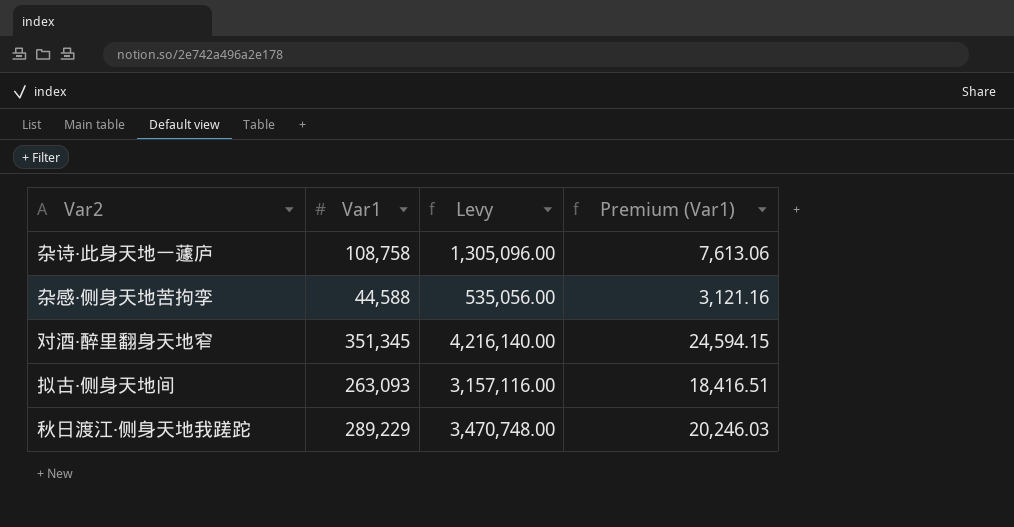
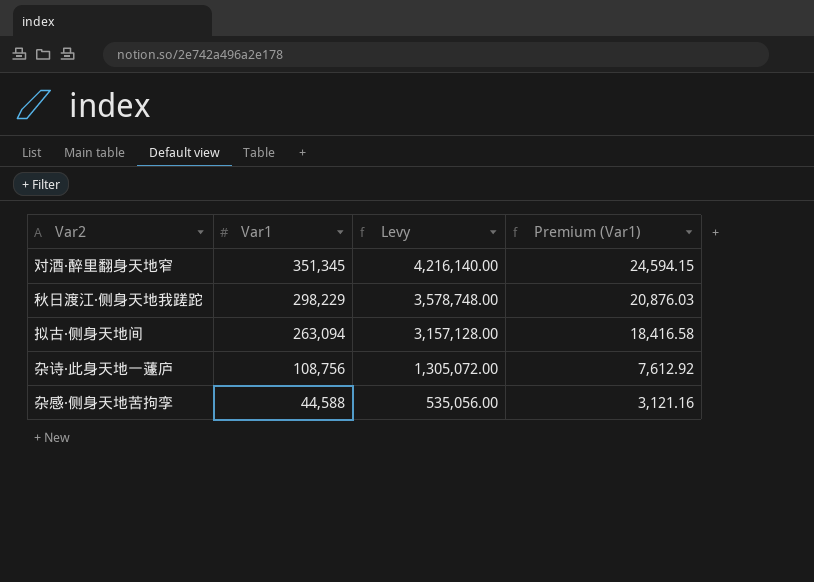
row order: none -> Var1 descending
秋日渡江·侧身天地我蹉跎 | Var1: 289,229 -> 298,229
秋日渡江·侧身天地我蹉跎 | Levy: 3,470,748.00 -> 3,578,748.00
秋日渡江·侧身天地我蹉跎 | Premium (Var1): 20,246.03 -> 20,876.03
拟古·侧身天地间 | Var1: 263,093 -> 263,094
拟古·侧身天地间 | Levy: 3,157,116.00 -> 3,157,128.00
拟古·侧身天地间 | Premium (Var1): 18,416.51 -> 18,416.58
杂诗·此身天地一蘧庐 | Var1: 108,758 -> 108,756
杂诗·此身天地一蘧庐 | Levy: 1,305,096.00 -> 1,305,072.00
杂诗·此身天地一蘧庐 | Premium (Var1): 7,613.06 -> 7,612.92

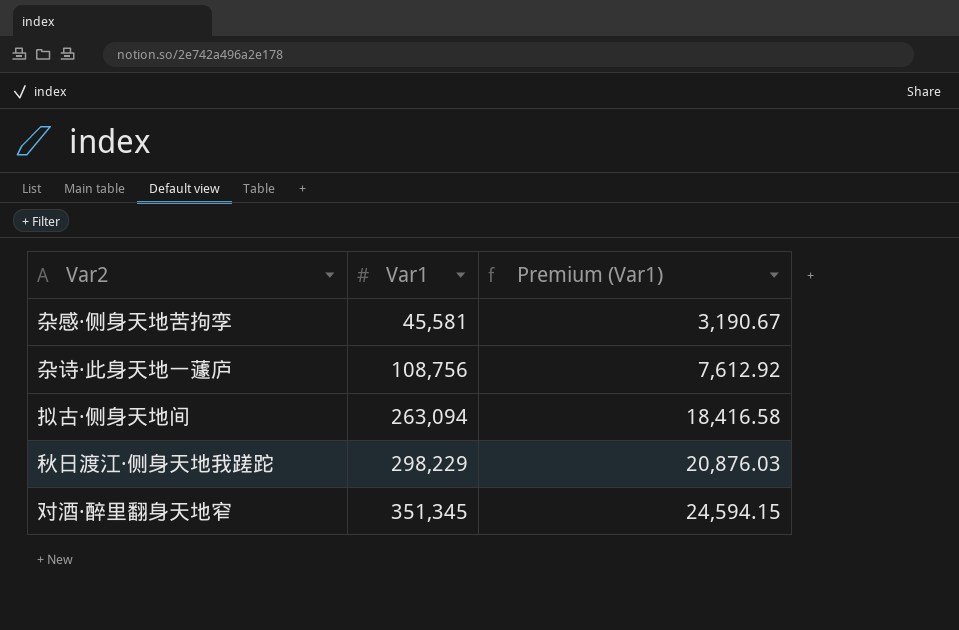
row order: Var1 descending -> Var1 ascending
column Levy | formula: [Var1] * 12 -> none
杂感·侧身天地苦拘孪 | Var1: 44,588 -> 45,581
杂感·侧身天地苦拘孪 | Premium (Var1): 3,121.16 -> 3,190.67

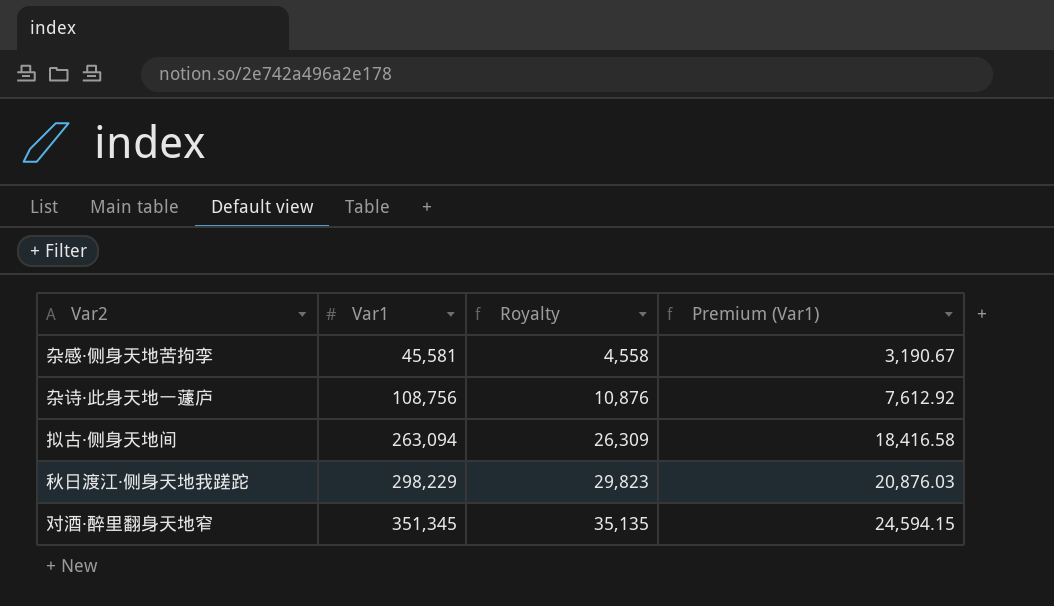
column Royalty | formula: none -> [Var1] * 0.1

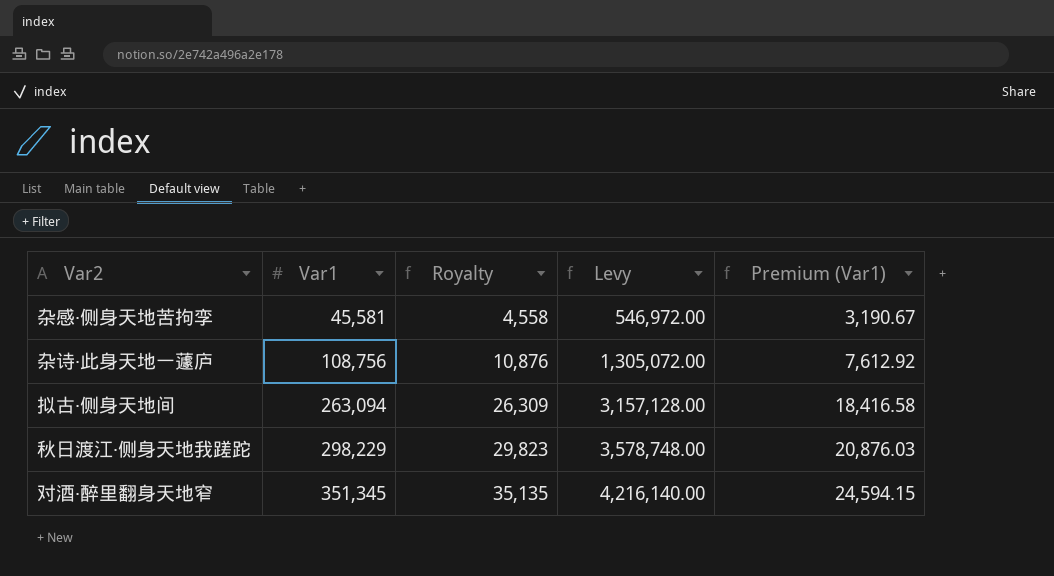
column Levy | formula: none -> [Var1] * 12

